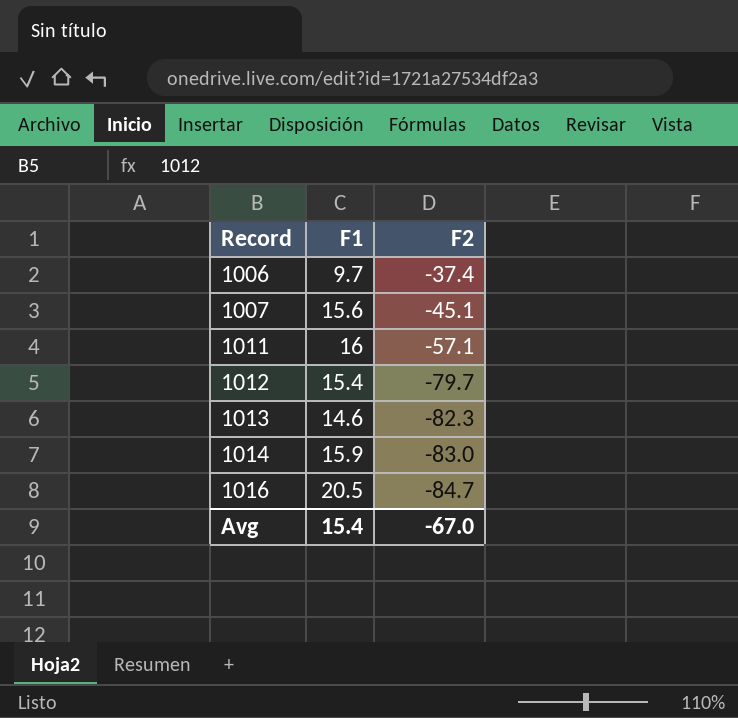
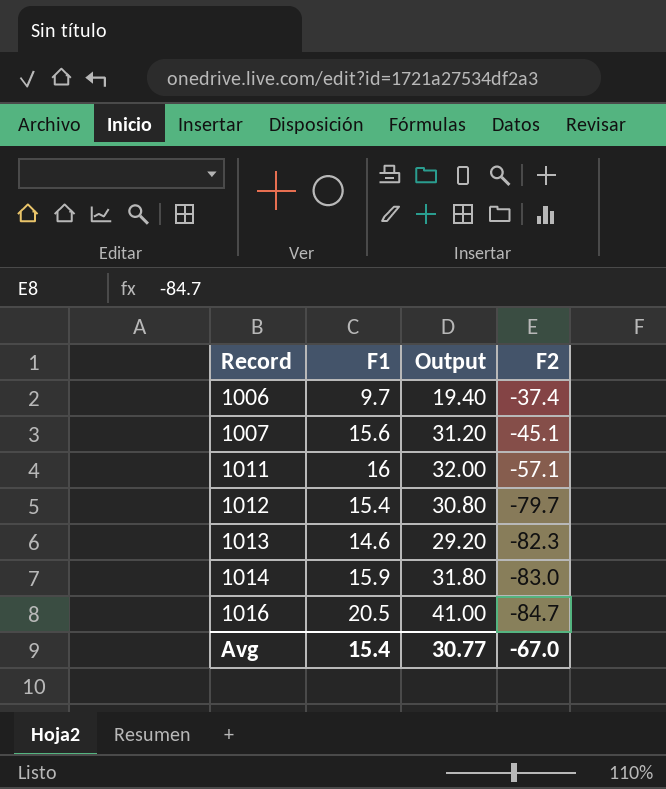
column Output | formula: none -> [F1] * 2

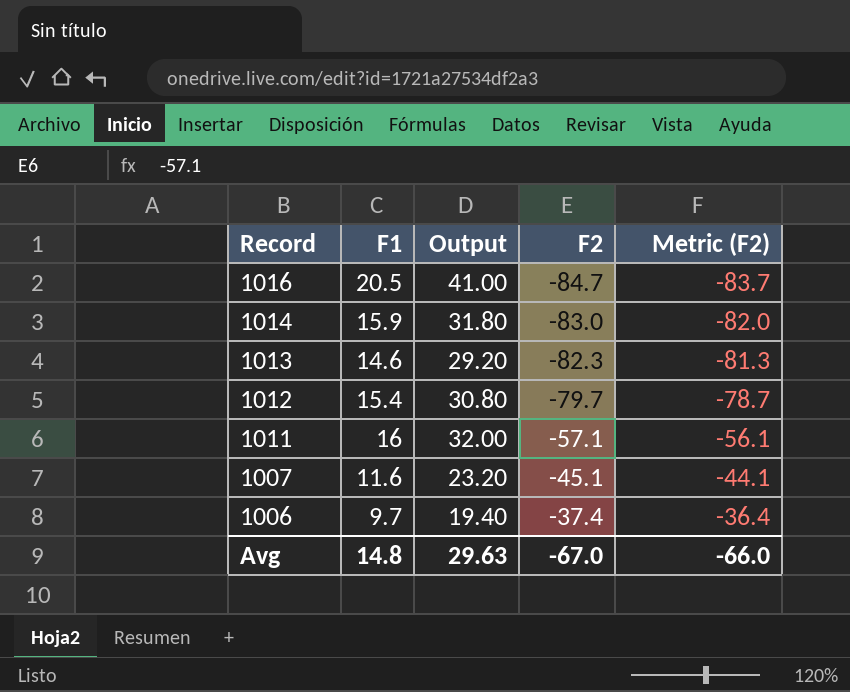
row order: Record ascending -> Record descending
column Metric (F2) | formula: none -> [F2] + 1
1007 | F1: 15.6 -> 11.6
1007 | Output: 31.20 -> 23.20
Avg | F1: 15.4 -> 14.8
Avg | Output: 30.77 -> 29.63

